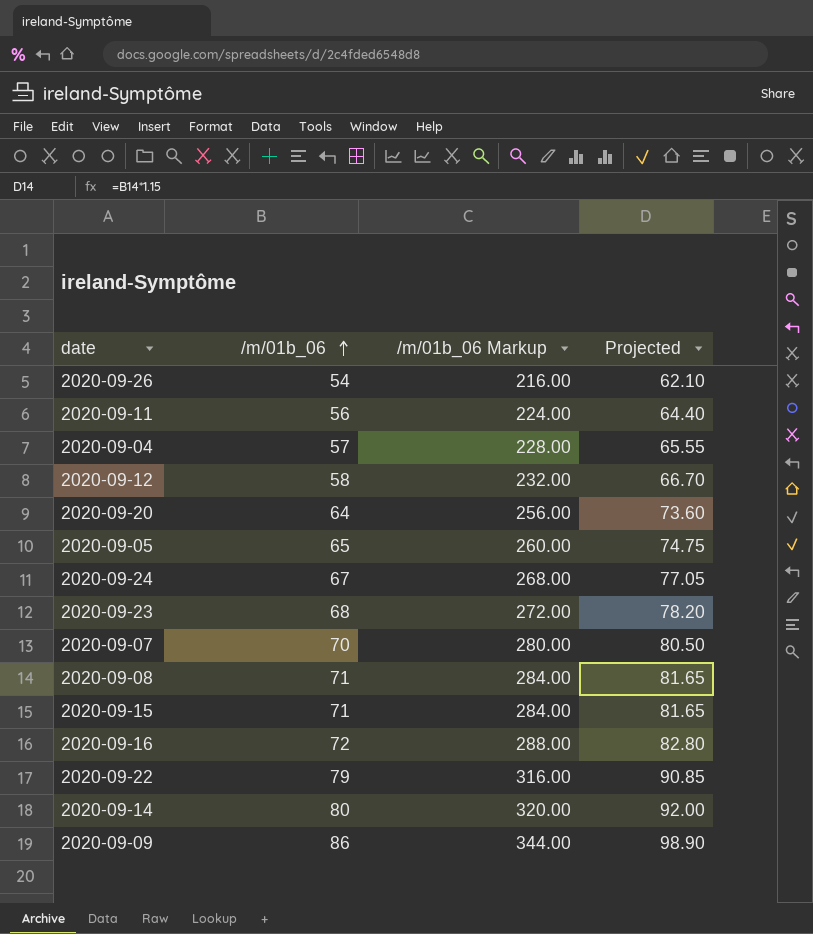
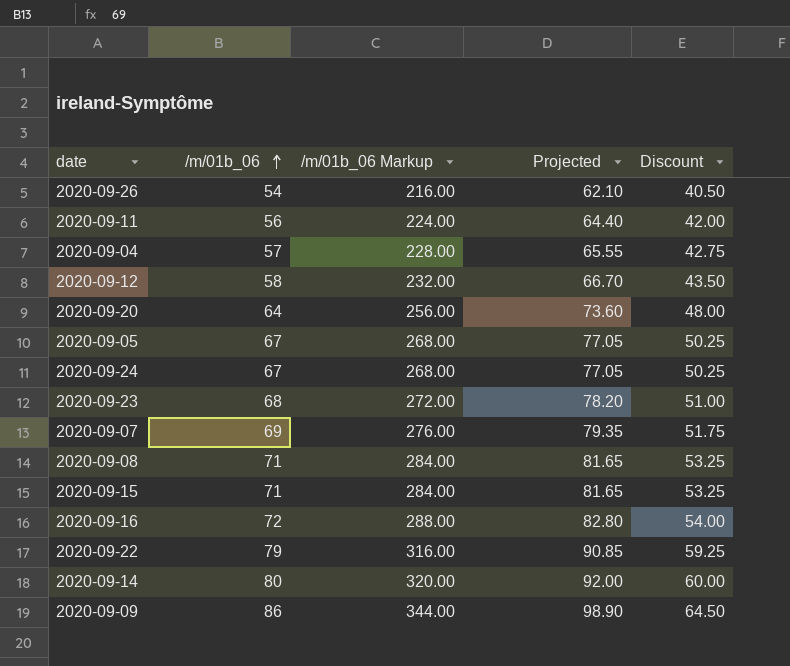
column Discount | formula: none -> [/m/01b_06] * 0.75
2020-09-05 | /m/01b_06: 65 -> 67
2020-09-05 | /m/01b_06 Markup: 260.00 -> 268.00
2020-09-05 | Projected: 74.75 -> 77.05
2020-09-07 | /m/01b_06: 70 -> 69
2020-09-07 | /m/01b_06 Markup: 280.00 -> 276.00
2020-09-07 | Projected: 80.50 -> 79.35

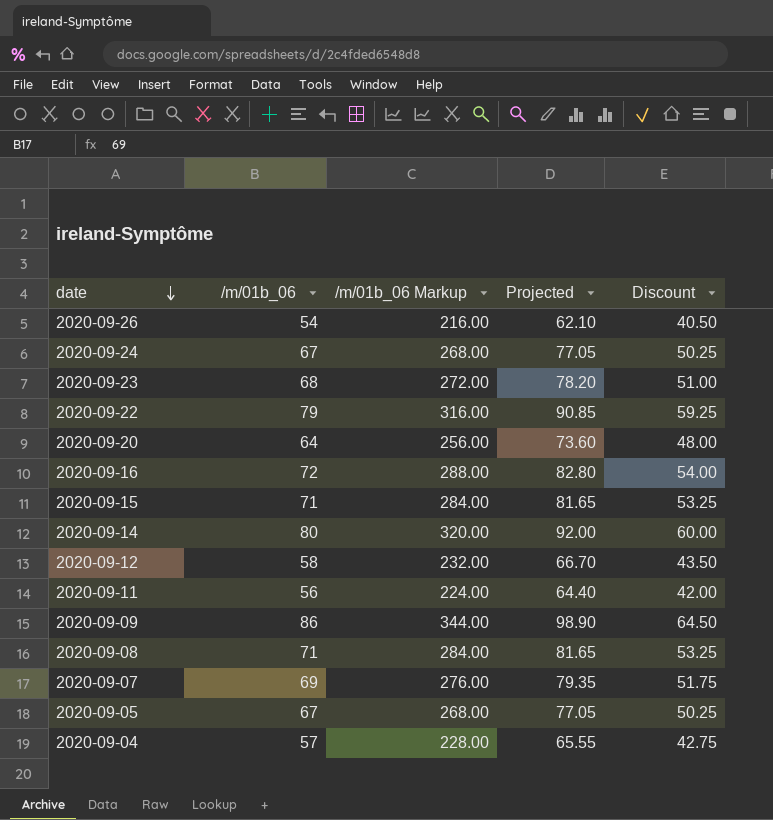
row order: /m/01b_06 ascending -> date descending

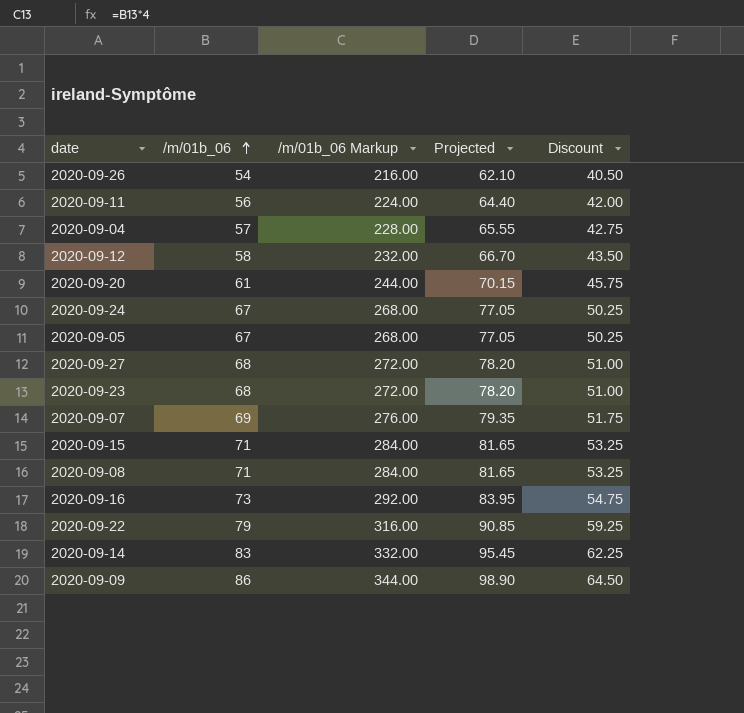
row order: date descending -> /m/01b_06 ascending
2020-09-20 | /m/01b_06: 64 -> 61
2020-09-20 | /m/01b_06 Markup: 256.00 -> 244.00
2020-09-20 | Projected: 73.60 -> 70.15
2020-09-20 | Discount: 48.00 -> 45.75
row 2020-09-27: none -> 68 | 272.00 | 78.20 | 51.00
2020-09-16 | /m/01b_06: 72 -> 73
2020-09-16 | /m/01b_06 Markup: 288.00 -> 292.00
2020-09-16 | Projected: 82.80 -> 83.95
2020-09-16 | Discount: 54.00 -> 54.75
2020-09-14 | /m/01b_06: 80 -> 83
2020-09-14 | /m/01b_06 Markup: 320.00 -> 332.00
2020-09-14 | Projected: 92.00 -> 95.45
2020-09-14 | Discount: 60.00 -> 62.25

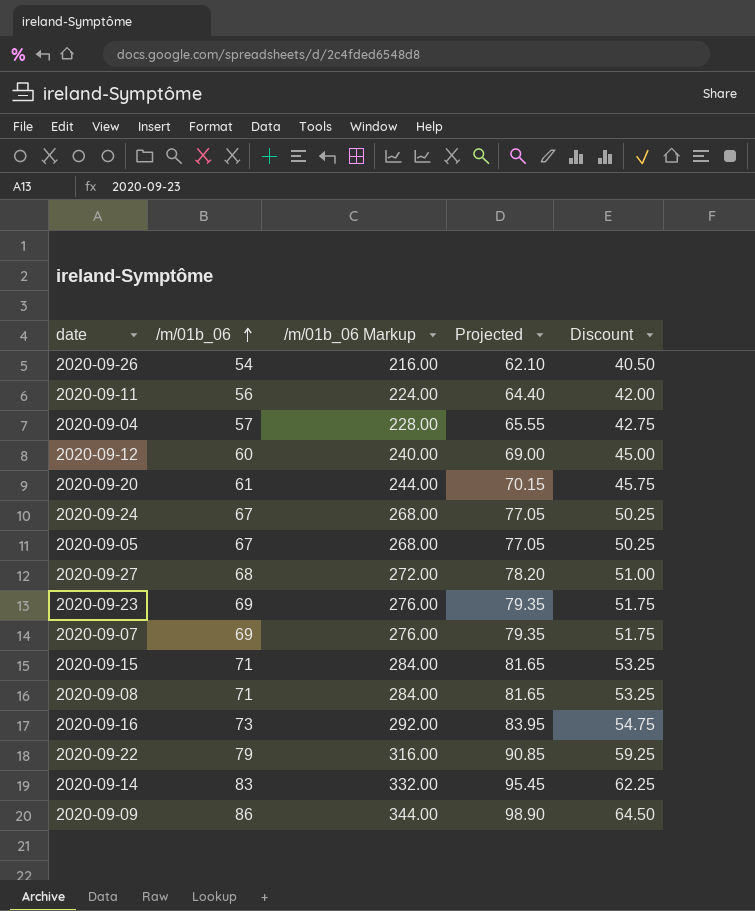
2020-09-12 | /m/01b_06: 58 -> 60
2020-09-12 | /m/01b_06 Markup: 232.00 -> 240.00
2020-09-12 | Projected: 66.70 -> 69.00
2020-09-12 | Discount: 43.50 -> 45.00
2020-09-23 | /m/01b_06: 68 -> 69
2020-09-23 | /m/01b_06 Markup: 272.00 -> 276.00
2020-09-23 | Projected: 78.20 -> 79.35
2020-09-23 | Discount: 51.00 -> 51.75

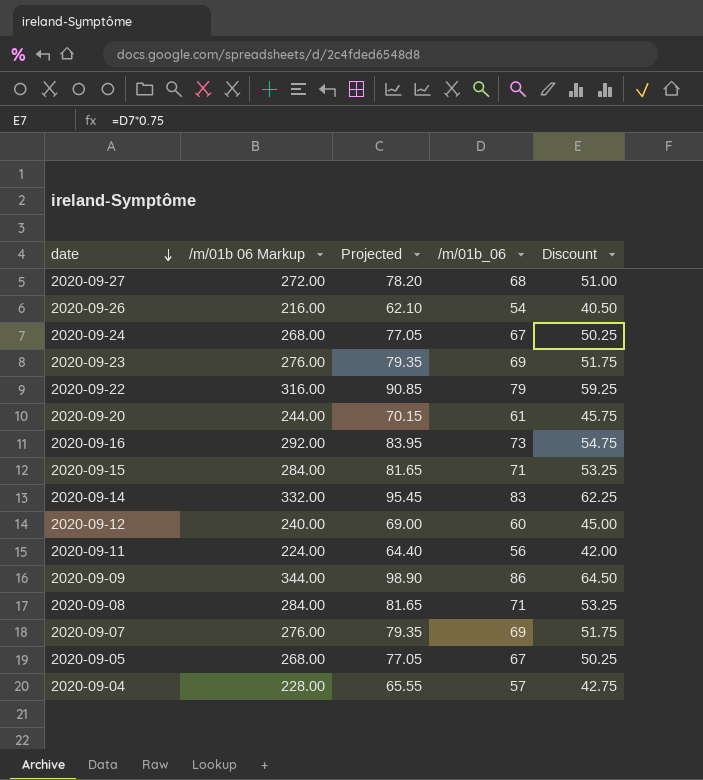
row order: /m/01b_06 ascending -> date descending
column name: /m/01b_06 Markup -> /m/01b 06 Markup
column /m/01b_06 | position: 2 -> 4

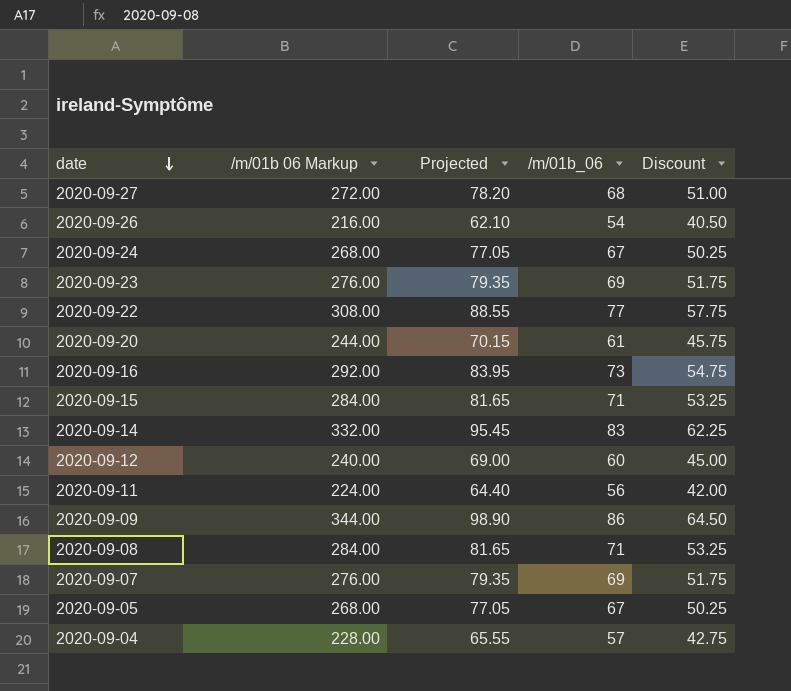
2020-09-22 | /m/01b 06 Markup: 316.00 -> 308.00
2020-09-22 | Projected: 90.85 -> 88.55
2020-09-22 | /m/01b_06: 79 -> 77
2020-09-22 | Discount: 59.25 -> 57.75

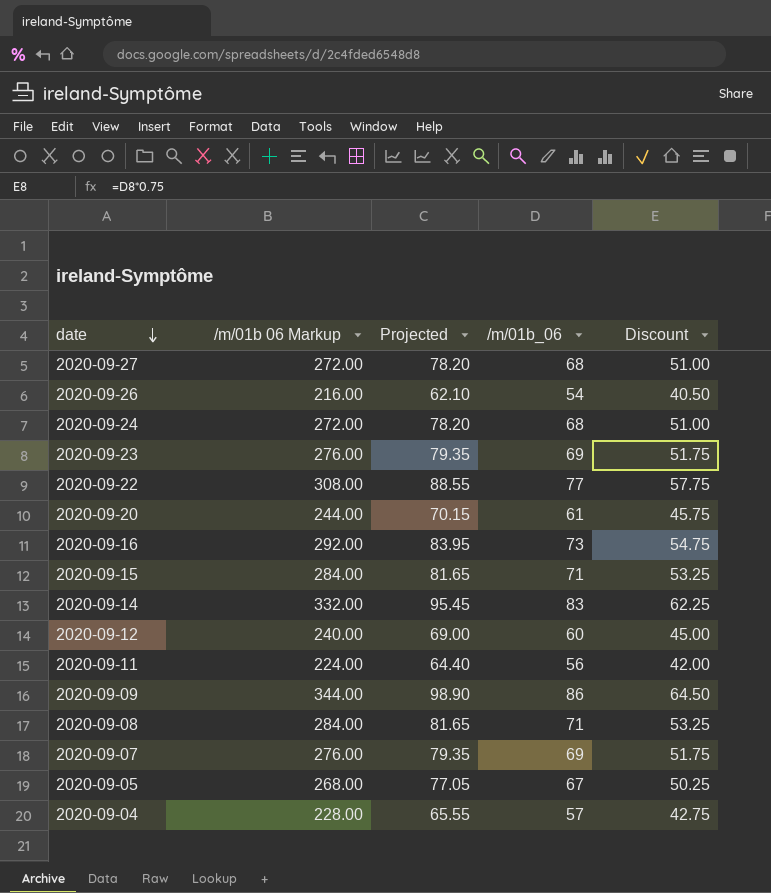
2020-09-24 | /m/01b 06 Markup: 268.00 -> 272.00
2020-09-24 | Projected: 77.05 -> 78.20
2020-09-24 | /m/01b_06: 67 -> 68
2020-09-24 | Discount: 50.25 -> 51.00

